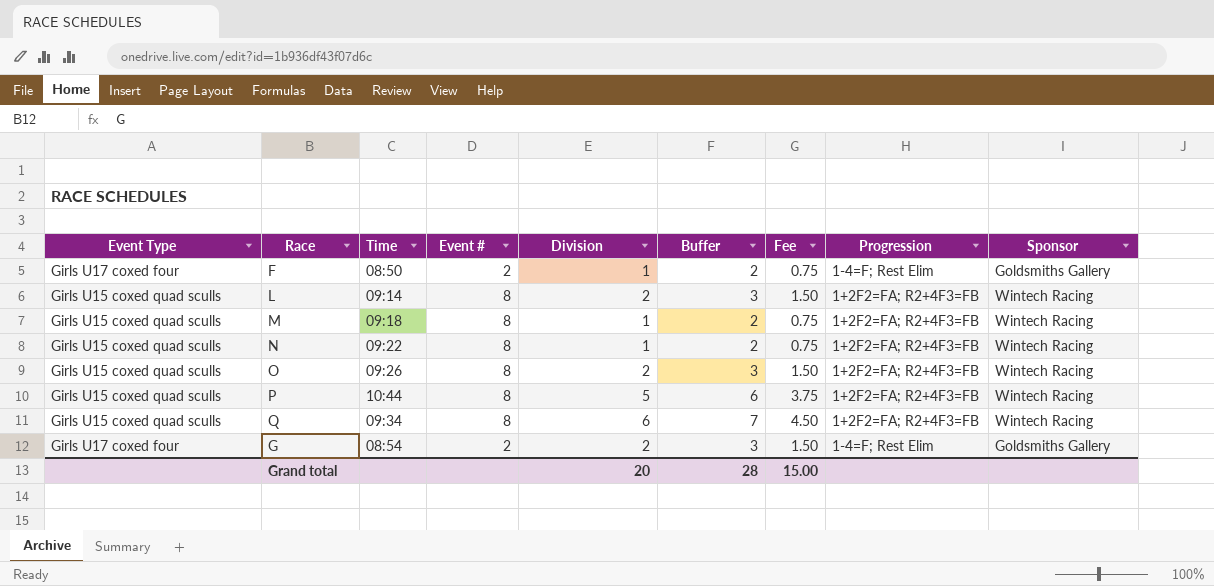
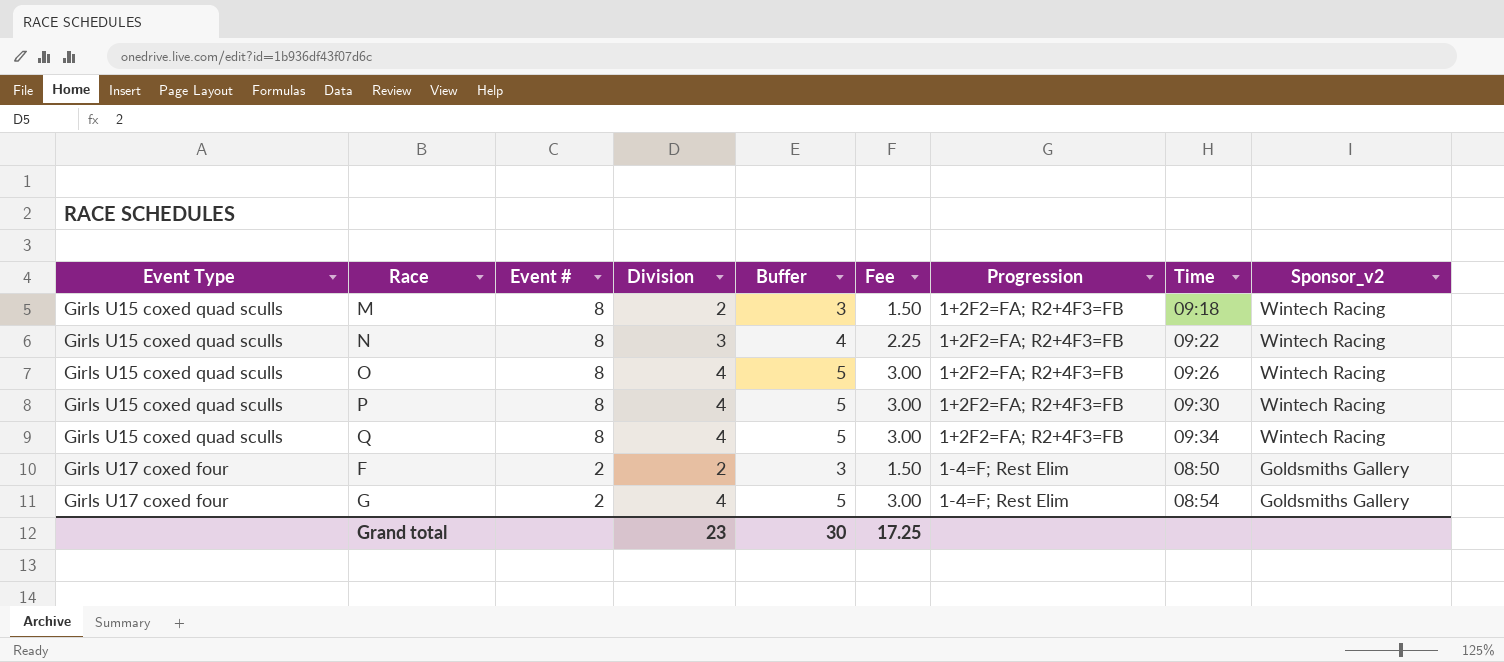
row order: none -> Event Type ascending
column Time | position: 3 -> 8
column name: Sponsor -> Sponsor_v2
row L: Girls U15 coxed quad sculls | 09:14 | 8 | 2 | 3 | 1.50 | 1+2F2=FA; R2+4F3=FB | Wintech Racing -> none
M | Division: 1 -> 2
M | Buffer: 2 -> 3
M | Fee: 0.75 -> 1.50
N | Division: 1 -> 3
N | Buffer: 2 -> 4
N | Fee: 0.75 -> 2.25
O | Division: 2 -> 4
O | Buffer: 3 -> 5
O | Fee: 1.50 -> 3.00
P | Division: 5 -> 4
P | Buffer: 6 -> 5
P | Fee: 3.75 -> 3.00
P | Time: 10:44 -> 09:30
Q | Division: 6 -> 4
Q | Buffer: 7 -> 5
Q | Fee: 4.50 -> 3.00
F | Division: 1 -> 2
F | Buffer: 2 -> 3
F | Fee: 0.75 -> 1.50
G | Division: 2 -> 4
G | Buffer: 3 -> 5
G | Fee: 1.50 -> 3.00
Grand total | Division: 20 -> 23
Grand total | Buffer: 28 -> 30
Grand total | Fee: 15.00 -> 17.25

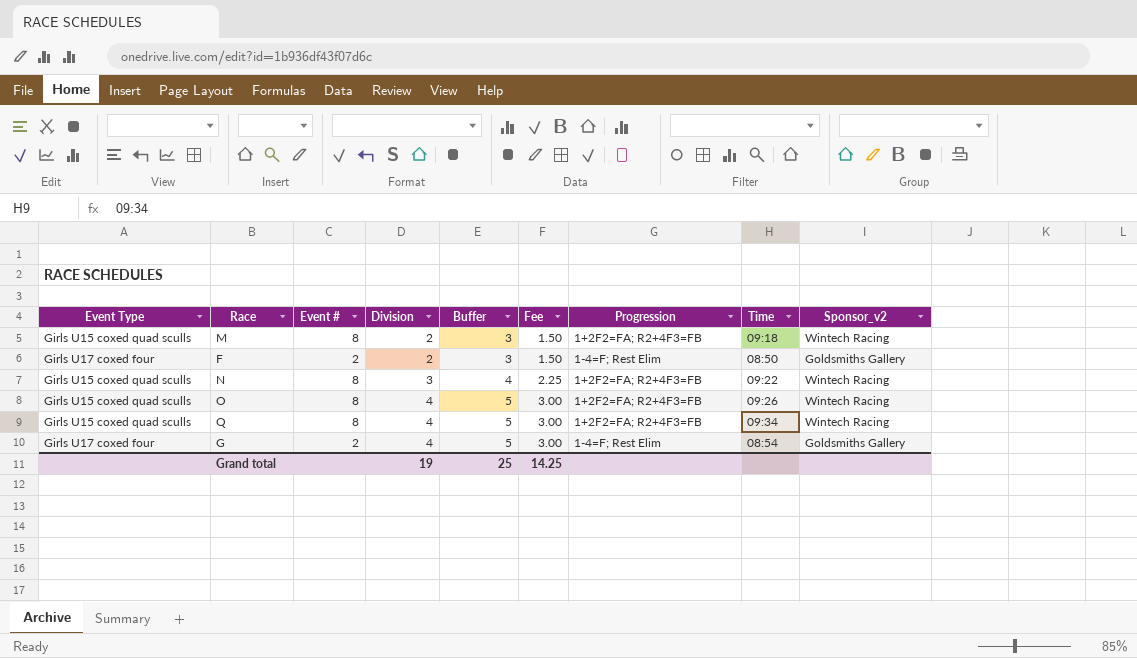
row order: Event Type ascending -> Division ascending
row P: Girls U15 coxed quad sculls | 8 | 4 | 5 | 3.00 | 1+2F2=FA; R2+4F3=FB | 09:30 | Wintech Racing -> none
Grand total | Division: 23 -> 19
Grand total | Buffer: 30 -> 25
Grand total | Fee: 17.25 -> 14.25

